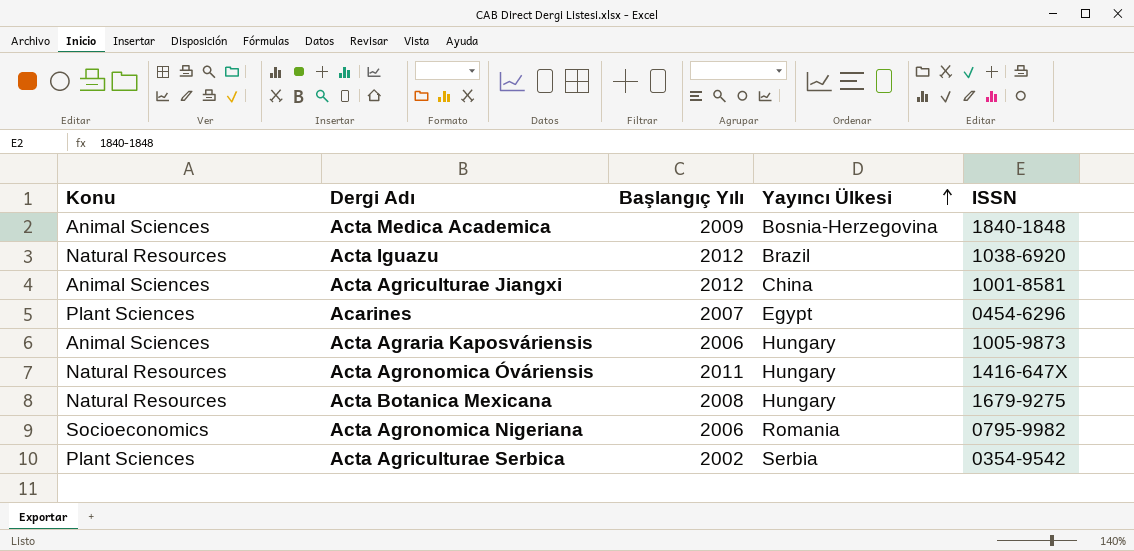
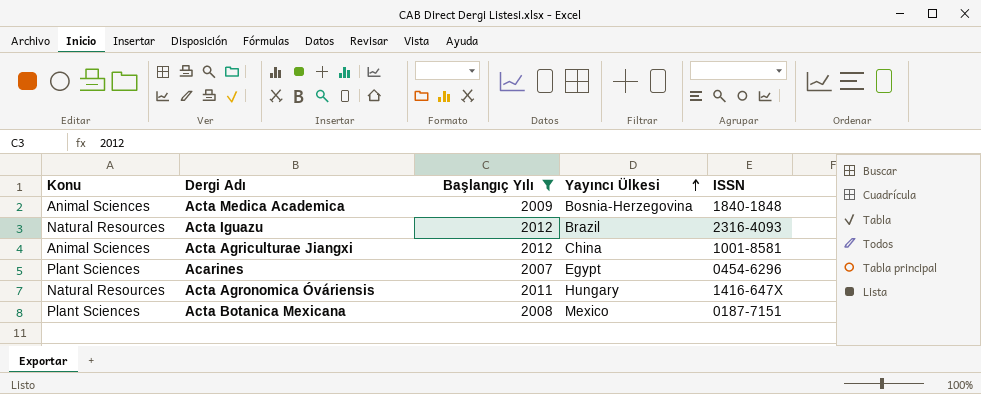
filter: none -> Başlangıç Yılı >= 2007
Acta Iguazu | ISSN: 1038-6920 -> 2316-4093
Acta Botanica Mexicana | Konu: Natural Resources -> Plant Sciences
Acta Botanica Mexicana | Yayıncı Ülkesi: Hungary -> Mexico
Acta Botanica Mexicana | ISSN: 1679-9275 -> 0187-7151

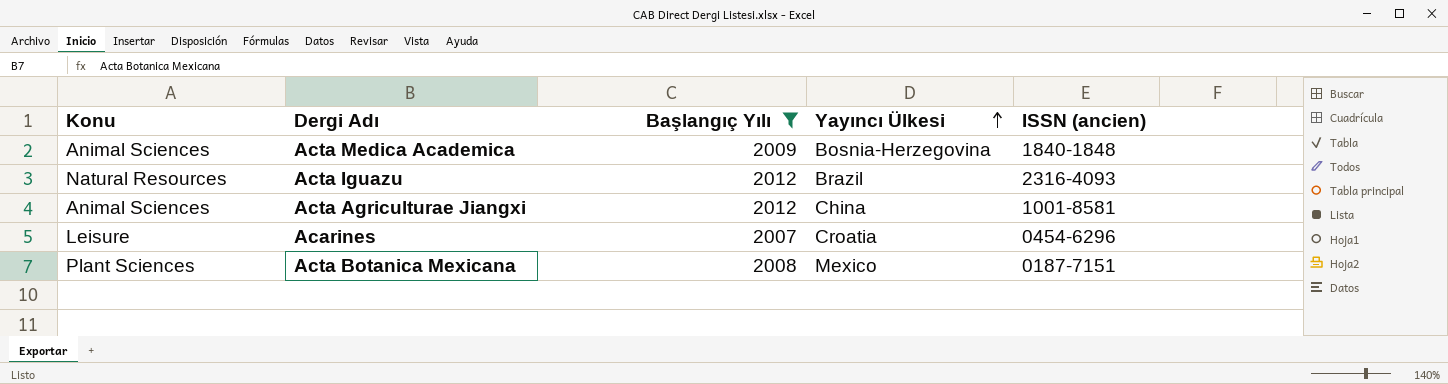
column name: ISSN -> ISSN (ancien)
row Acta Agronomica Óváriensis: Natural Resources | 2011 | Hungary | 1416-647X -> none
Acarines | Konu: Plant Sciences -> Leisure
Acarines | Yayıncı Ülkesi: Egypt -> Croatia

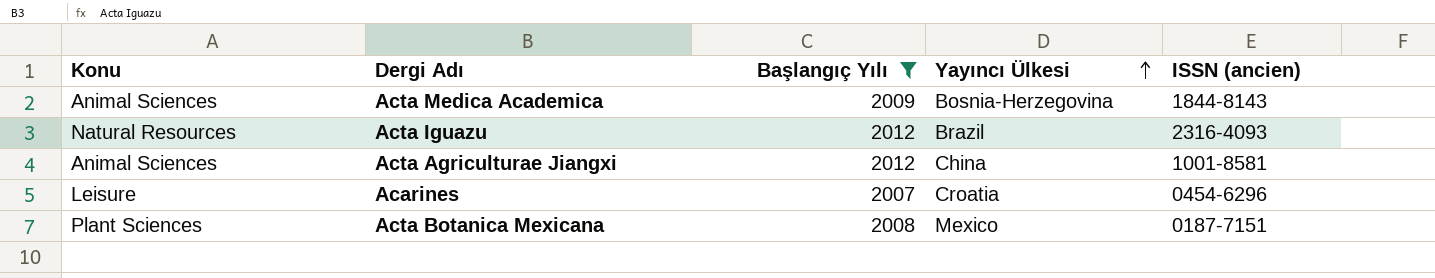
Acta Medica Academica | ISSN (ancien): 1840-1848 -> 1844-8143

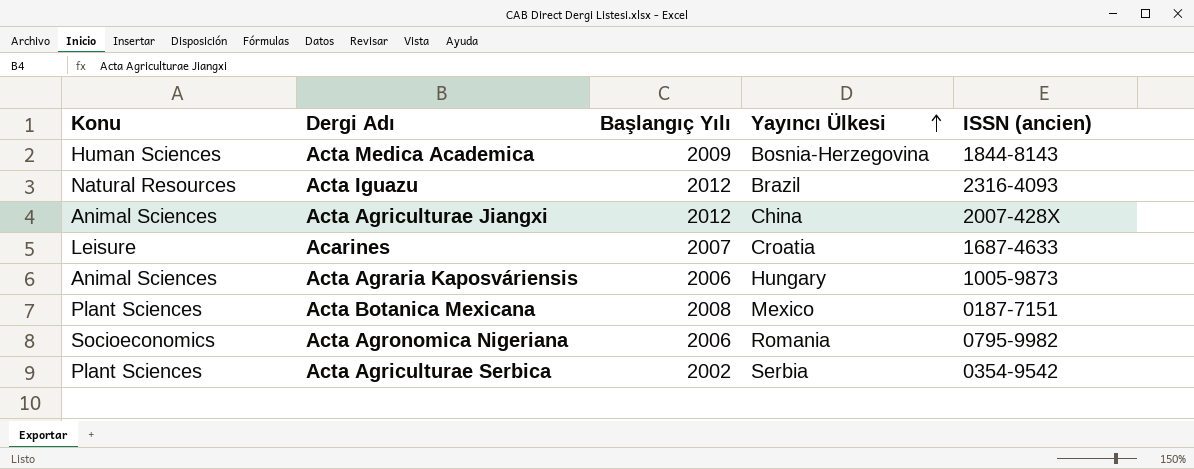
filter: Başlangıç Yılı >= 2007 -> none
Acta Medica Academica | Konu: Animal Sciences -> Human Sciences
Acta Agriculturae Jiangxi | ISSN (ancien): 1001-8581 -> 2007-428X
Acarines | ISSN (ancien): 0454-6296 -> 1687-4633

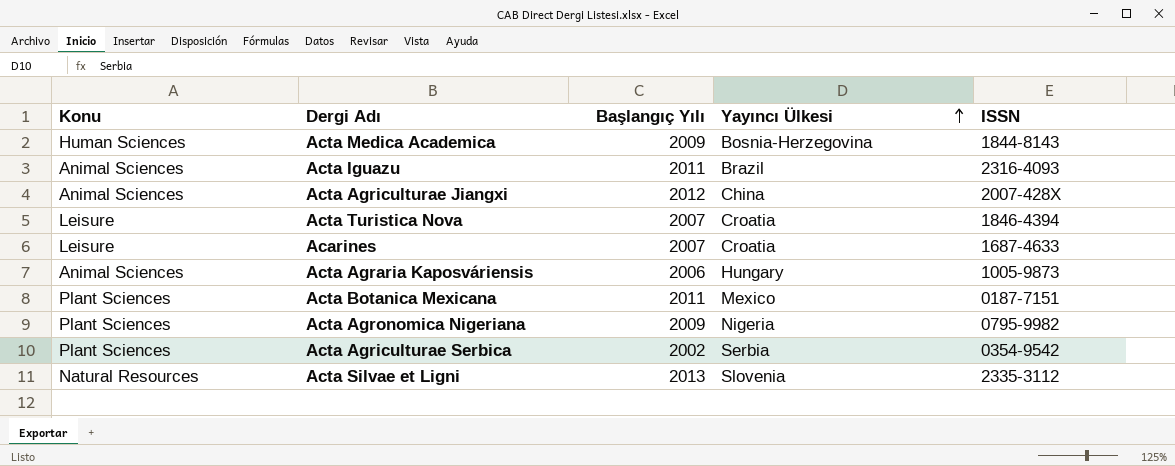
column name: ISSN (ancien) -> ISSN
Acta Iguazu | Konu: Natural Resources -> Animal Sciences
Acta Iguazu | Başlangıç Yılı: 2012 -> 2011
row Acta Turistica Nova: none -> Leisure | 2007 | Croatia | 1846-4394
Acta Botanica Mexicana | Başlangıç Yılı: 2008 -> 2011
Acta Agronomica Nigeriana | Konu: Socioeconomics -> Plant Sciences
Acta Agronomica Nigeriana | Başlangıç Yılı: 2006 -> 2009
Acta Agronomica Nigeriana | Yayıncı Ülkesi: Romania -> Nigeria
row Acta Silvae et Ligni: none -> Natural Resources | 2013 | Slovenia | 2335-3112

